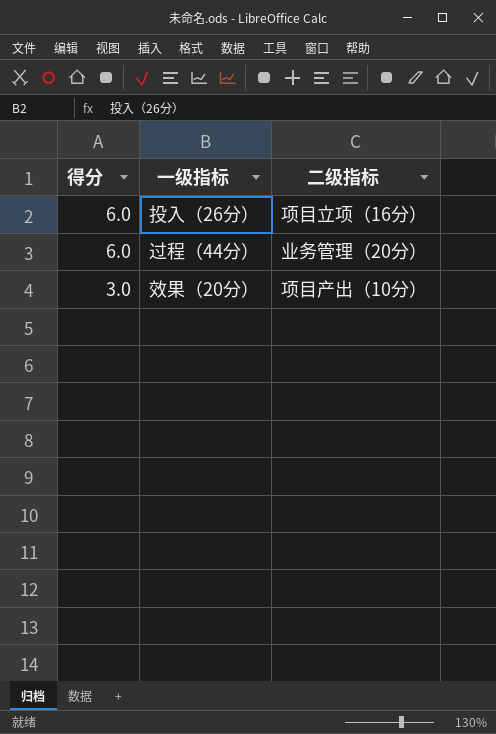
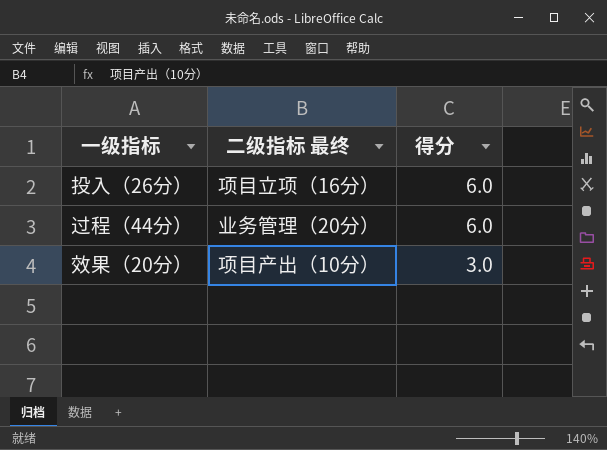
column name: 二级指标 -> 二级指标 最终
column 得分 | position: 1 -> 3

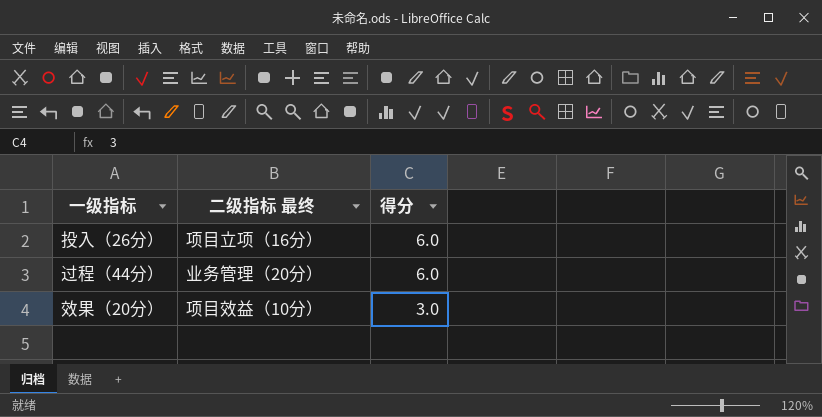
效果（20分） | 二级指标 最终: 项目产出（10分） -> 项目效益（10分）

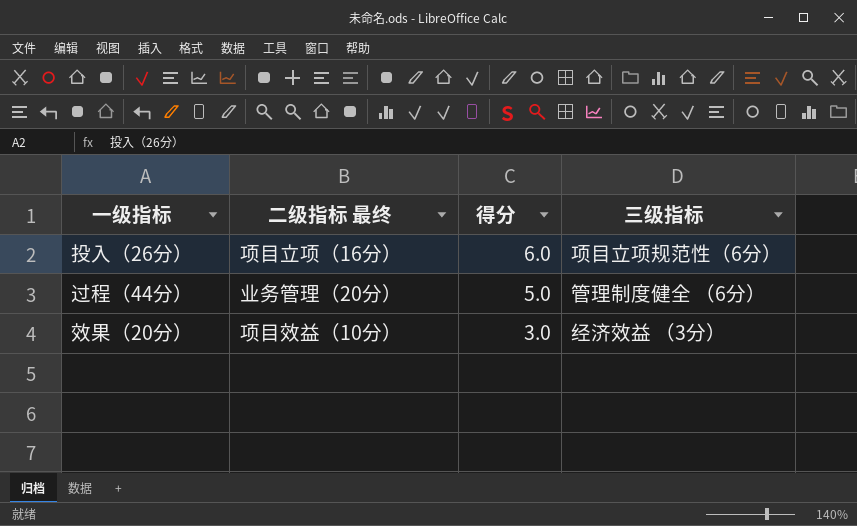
column 三级指标 | position: none -> 4
过程（44分） | 得分: 6.0 -> 5.0

